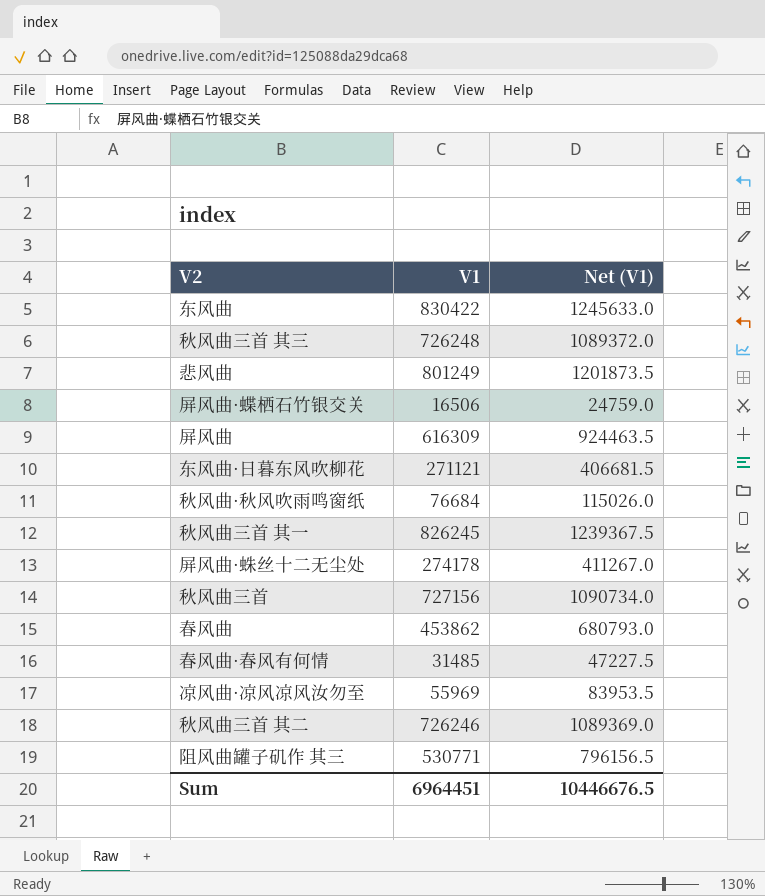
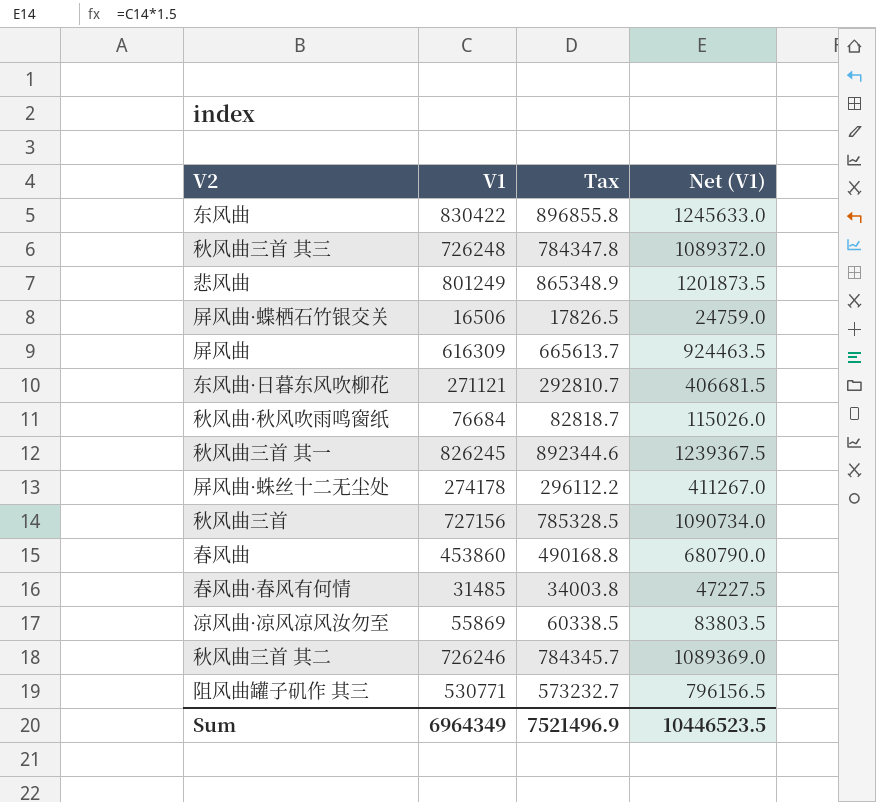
column Tax | formula: none -> [V1] * 1.08
春风曲 | V1: 453862 -> 453860
春风曲 | Net (V1): 680793.0 -> 680790.0
凉风曲·凉风凉风汝勿至 | V1: 55969 -> 55869
凉风曲·凉风凉风汝勿至 | Net (V1): 83953.5 -> 83803.5
Sum | V1: 6964451 -> 6964349
Sum | Net (V1): 10446676.5 -> 10446523.5

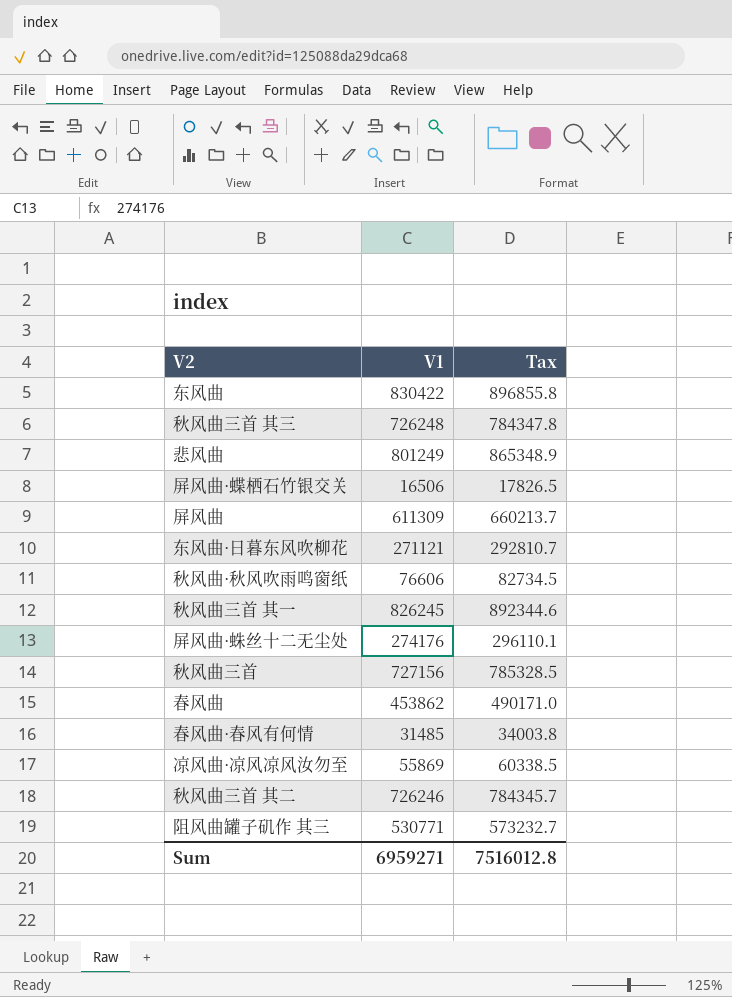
column Net (V1) | formula: [V1] * 1.5 -> none
屏风曲 | V1: 616309 -> 611309
屏风曲 | Tax: 665613.7 -> 660213.7
秋风曲·秋风吹雨鸣窗纸 | V1: 76684 -> 76606
秋风曲·秋风吹雨鸣窗纸 | Tax: 82818.7 -> 82734.5
屏风曲·蛛丝十二无尘处 | V1: 274178 -> 274176
屏风曲·蛛丝十二无尘处 | Tax: 296112.2 -> 296110.1
春风曲 | V1: 453860 -> 453862
春风曲 | Tax: 490168.8 -> 490171.0
Sum | V1: 6964349 -> 6959271
Sum | Tax: 7521496.9 -> 7516012.8

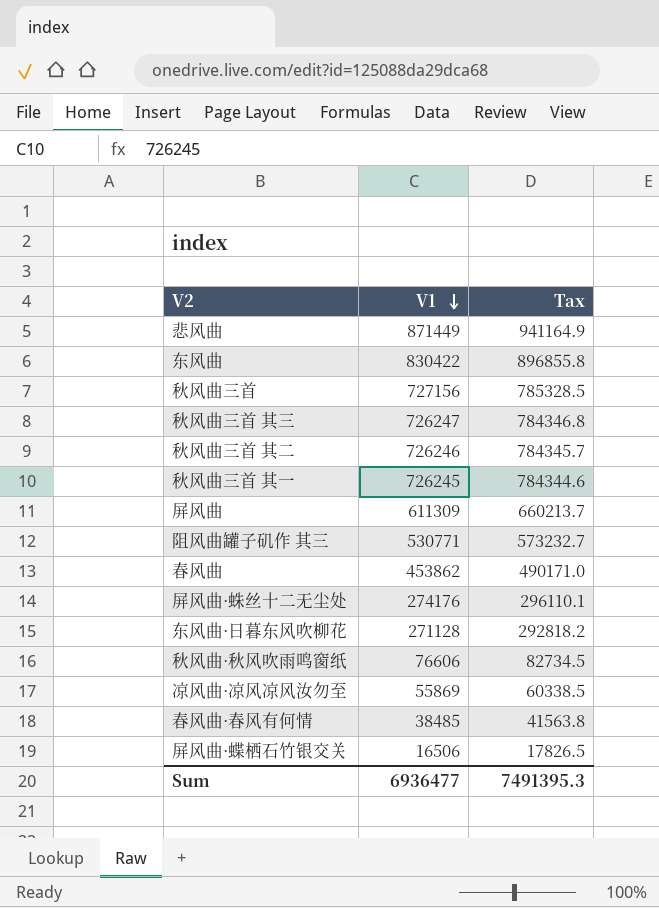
row order: none -> V1 descending
悲风曲 | V1: 801249 -> 871449
悲风曲 | Tax: 865348.9 -> 941164.9
秋风曲三首 其三 | V1: 726248 -> 726247
秋风曲三首 其三 | Tax: 784347.8 -> 784346.8
秋风曲三首 其一 | V1: 826245 -> 726245
秋风曲三首 其一 | Tax: 892344.6 -> 784344.6
东风曲·日暮东风吹柳花 | V1: 271121 -> 271128
东风曲·日暮东风吹柳花 | Tax: 292810.7 -> 292818.2
春风曲·春风有何情 | V1: 31485 -> 38485
春风曲·春风有何情 | Tax: 34003.8 -> 41563.8
Sum | V1: 6959271 -> 6936477
Sum | Tax: 7516012.8 -> 7491395.3

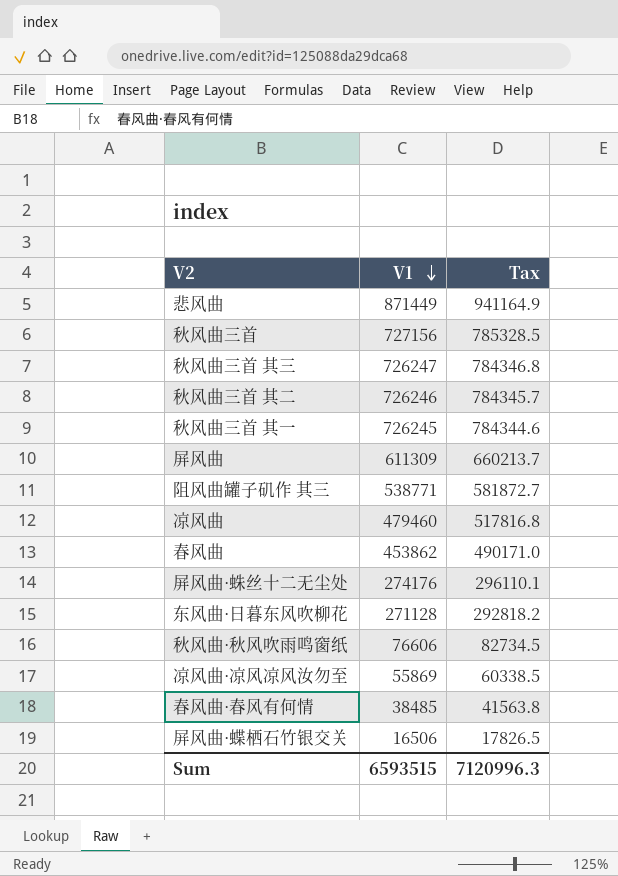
row 东风曲: 830422 | 896855.8 -> none
阻风曲罐子矶作 其三 | V1: 530771 -> 538771
阻风曲罐子矶作 其三 | Tax: 573232.7 -> 581872.7
row 凉风曲: none -> 479460 | 517816.8
Sum | V1: 6936477 -> 6593515
Sum | Tax: 7491395.3 -> 7120996.3

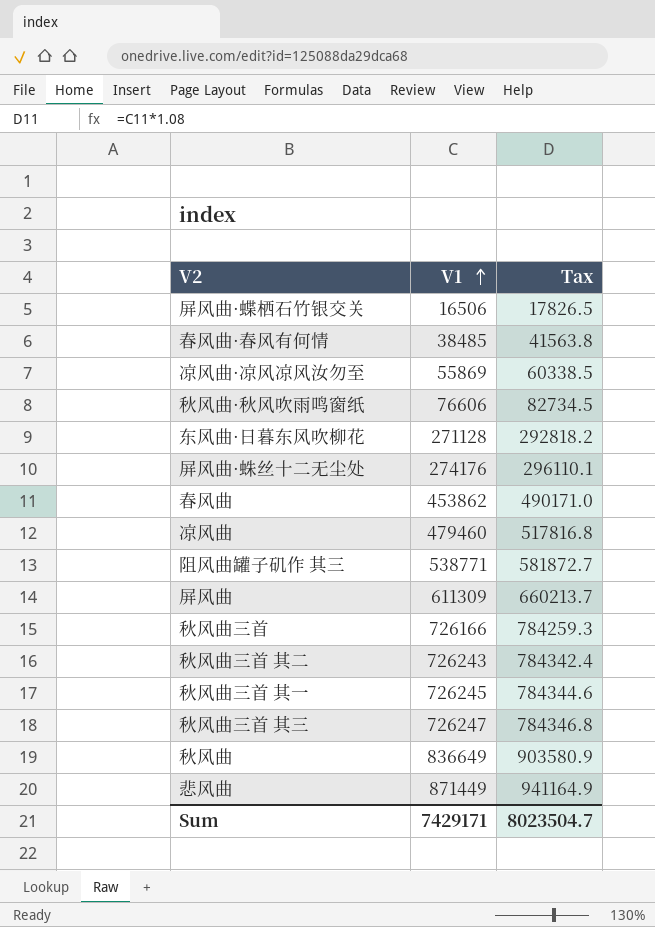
row order: V1 descending -> V1 ascending
秋风曲三首 | V1: 727156 -> 726166
秋风曲三首 | Tax: 785328.5 -> 784259.3
秋风曲三首 其二 | V1: 726246 -> 726243
秋风曲三首 其二 | Tax: 784345.7 -> 784342.4
row 秋风曲: none -> 836649 | 903580.9
Sum | V1: 6593515 -> 7429171
Sum | Tax: 7120996.3 -> 8023504.7

